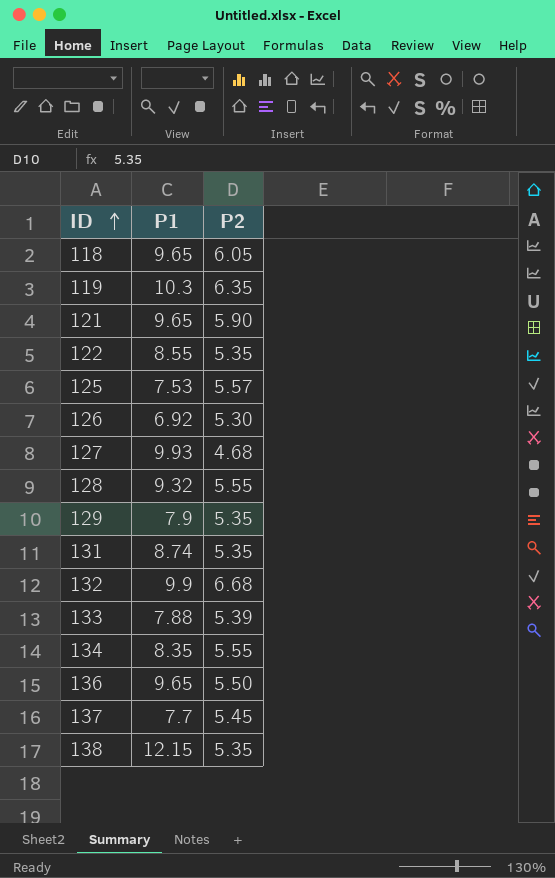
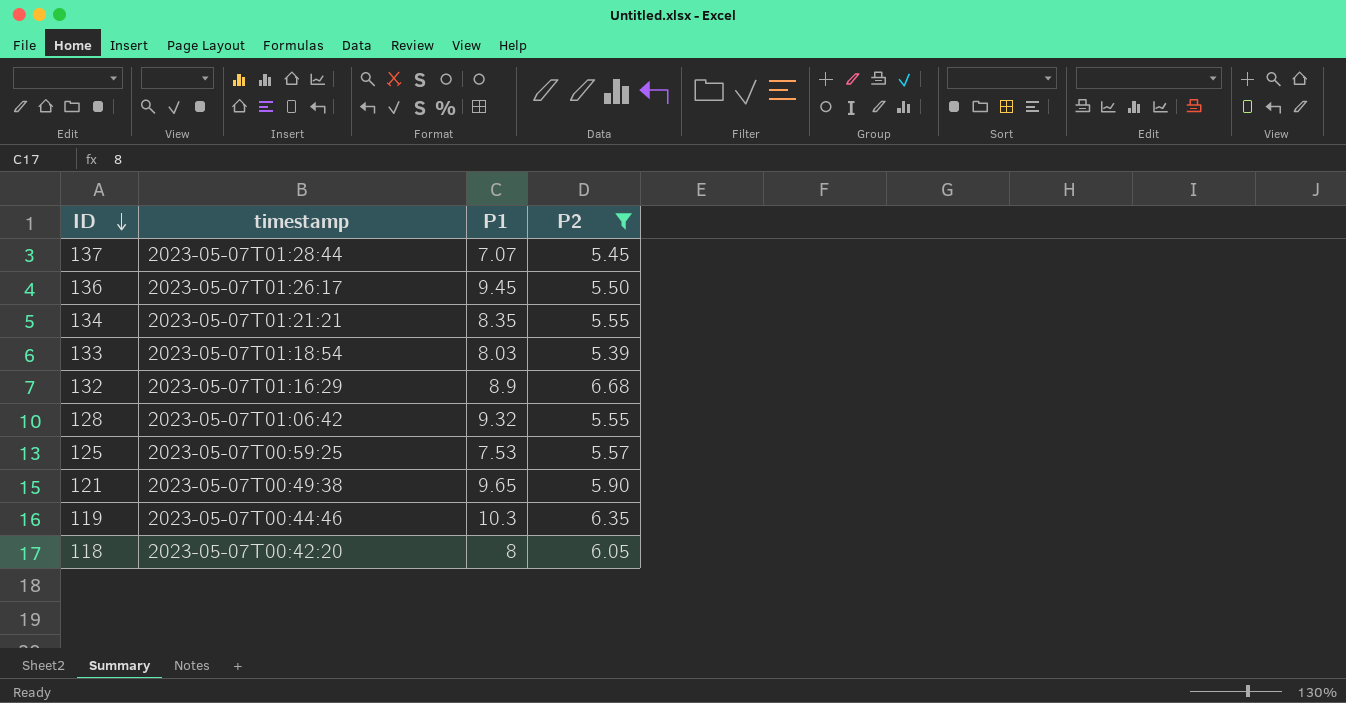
filter: none -> P2 >= 5.39
row order: ID ascending -> ID descending
column timestamp | position: none -> 2
137 | P1: 7.7 -> 7.07
136 | P1: 9.65 -> 9.45
133 | P1: 7.88 -> 8.03
132 | P1: 9.9 -> 8.9
118 | P1: 9.65 -> 8

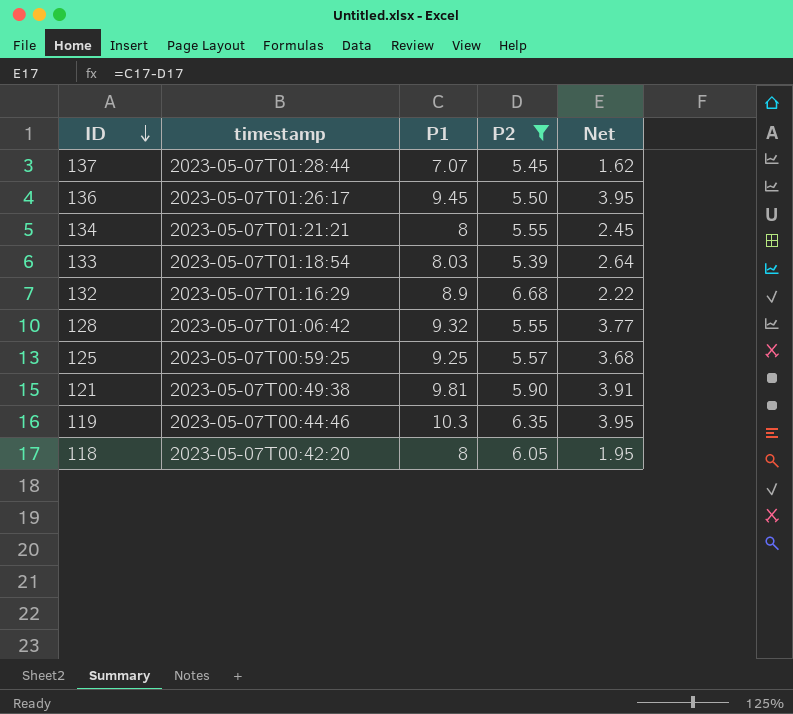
column Net | formula: none -> [P1] - [P2]
134 | P1: 8.35 -> 8
125 | P1: 7.53 -> 9.25
121 | P1: 9.65 -> 9.81

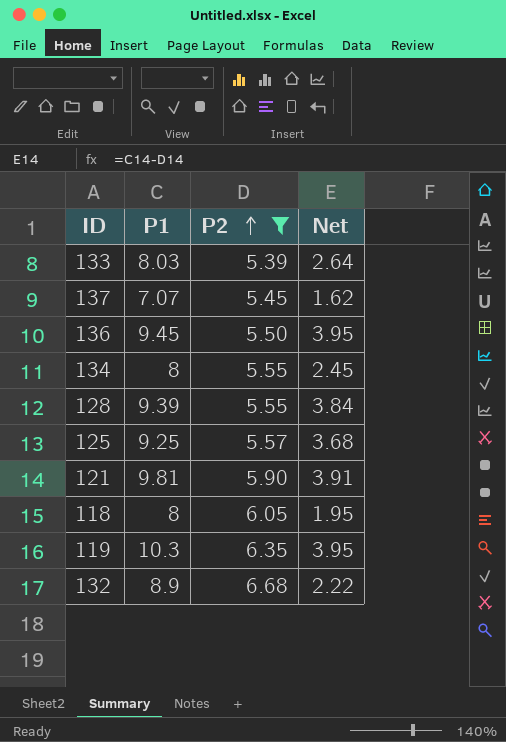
row order: ID descending -> P2 ascending
column timestamp | position: 2 -> none
128 | P1: 9.32 -> 9.39
128 | Net: 3.77 -> 3.84

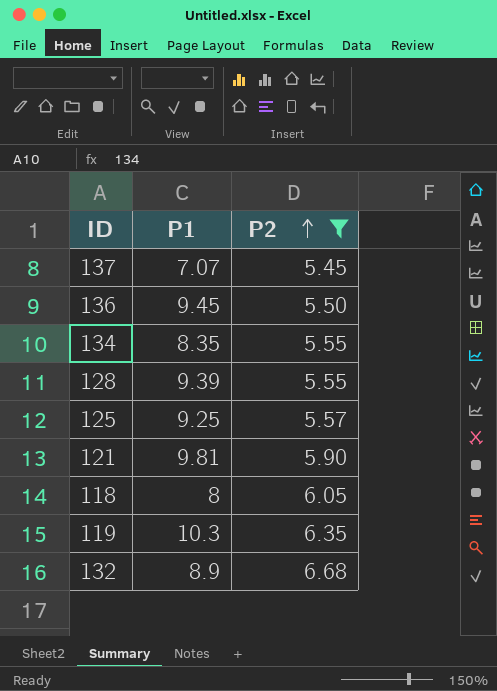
column Net | formula: [P1] - [P2] -> none
row 133: 8.03 | 5.39 | 2.64 -> none
134 | P1: 8 -> 8.35

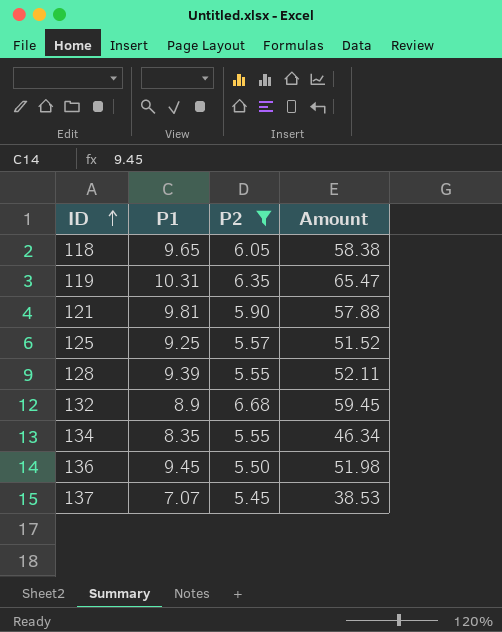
row order: P2 ascending -> ID ascending
column Amount | formula: none -> [P1] * [P2]
118 | P1: 8 -> 9.65
119 | P1: 10.3 -> 10.31

